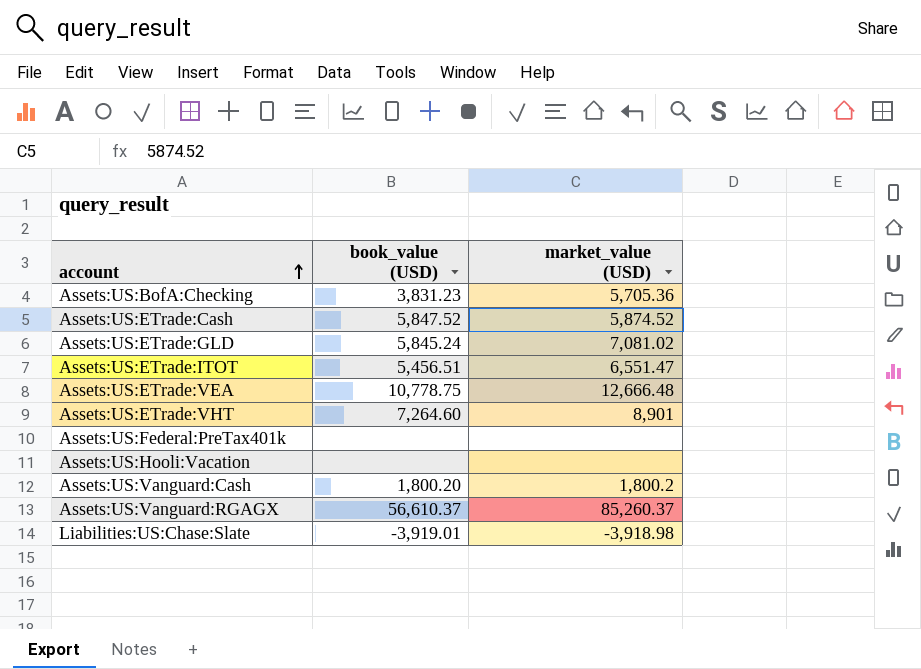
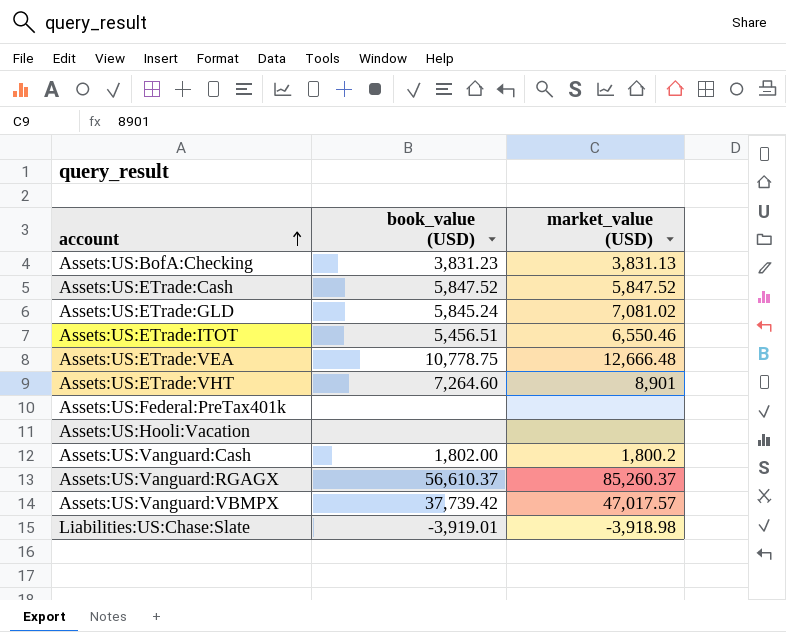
Assets:US:BofA:Checking | market_value (USD): 5,705.36 -> 3,831.13
Assets:US:ETrade:Cash | market_value (USD): 5,874.52 -> 5,847.52
Assets:US:ETrade:ITOT | market_value (USD): 6,551.47 -> 6,550.46
Assets:US:Vanguard:Cash | book_value (USD): 1,800.20 -> 1,802.00
row Assets:US:Vanguard:VBMPX: none -> 37,739.42 | 47,017.57

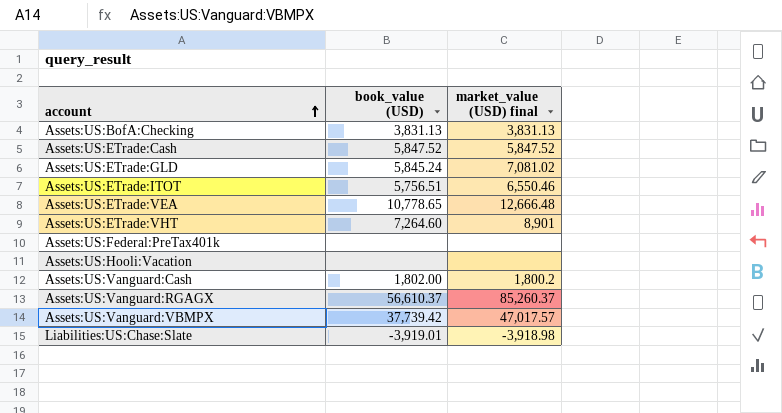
column name: market_value (USD) -> market_value (USD) final
Assets:US:BofA:Checking | book_value (USD): 3,831.23 -> 3,831.13
Assets:US:ETrade:ITOT | book_value (USD): 5,456.51 -> 5,756.51
Assets:US:ETrade:VEA | book_value (USD): 10,778.75 -> 10,778.65

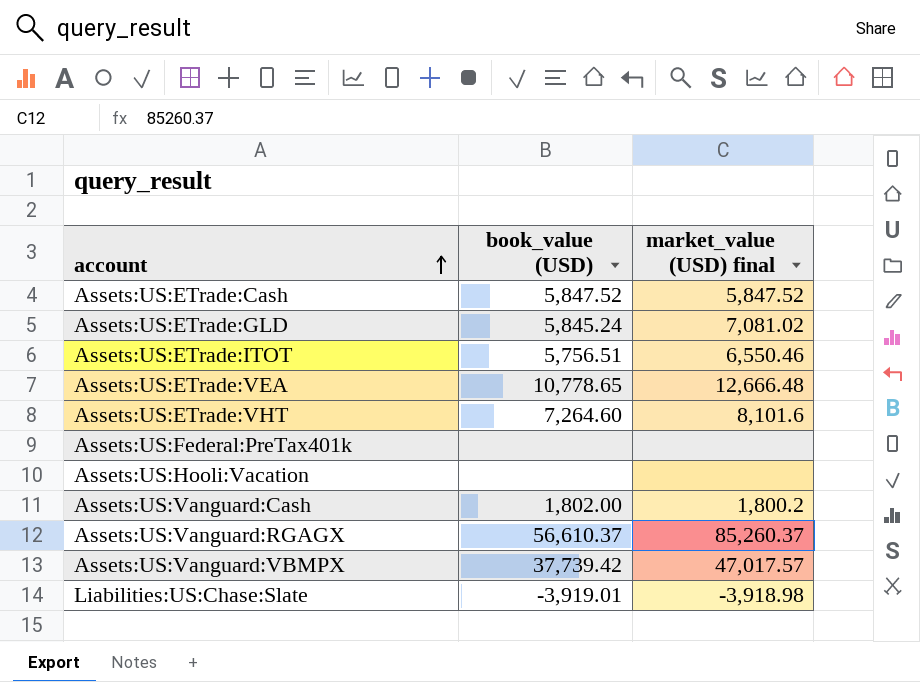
row Assets:US:BofA:Checking: 3,831.13 | 3,831.13 -> none
Assets:US:ETrade:VHT | market_value (USD) final: 8,901 -> 8,101.6

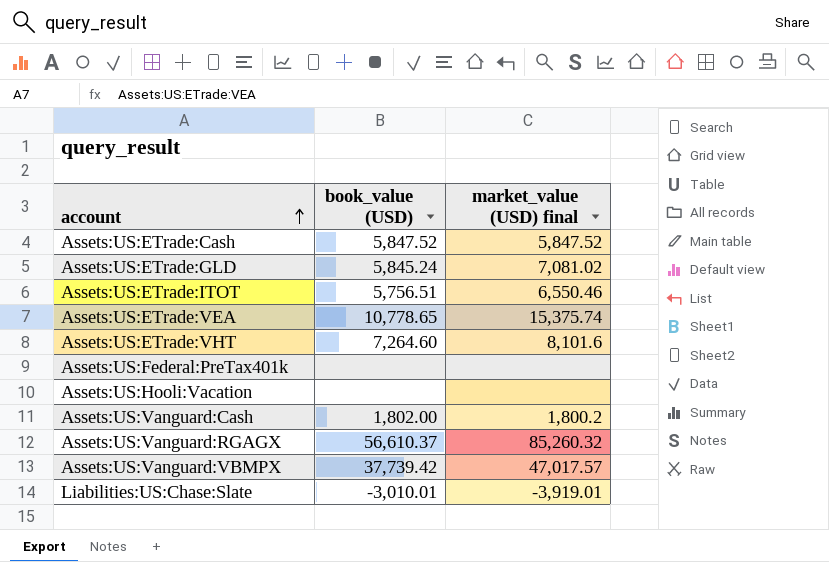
Assets:US:ETrade:VEA | market_value (USD) final: 12,666.48 -> 15,375.74
Assets:US:Vanguard:RGAGX | market_value (USD) final: 85,260.37 -> 85,260.32
Liabilities:US:Chase:Slate | book_value (USD): -3,919.01 -> -3,010.01
Liabilities:US:Chase:Slate | market_value (USD) final: -3,918.98 -> -3,919.01

